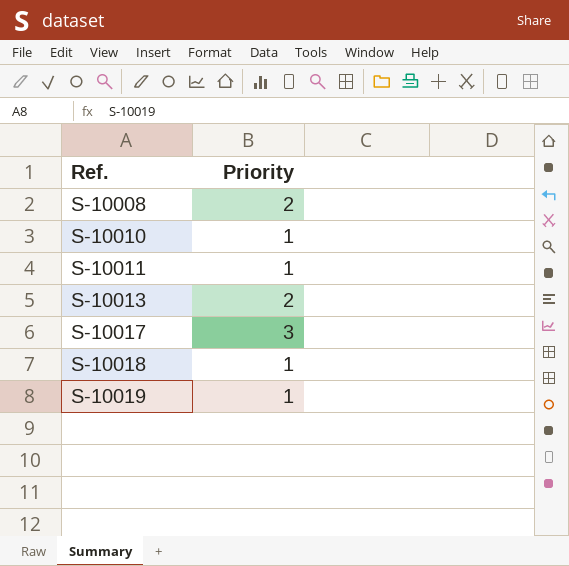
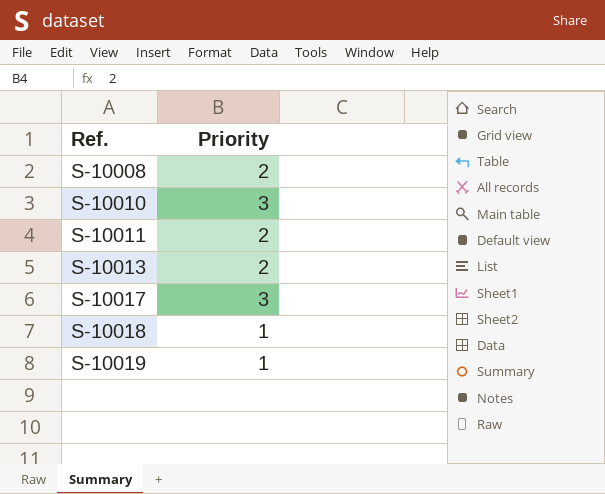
S-10010 | Priority: 1 -> 3
S-10011 | Priority: 1 -> 2

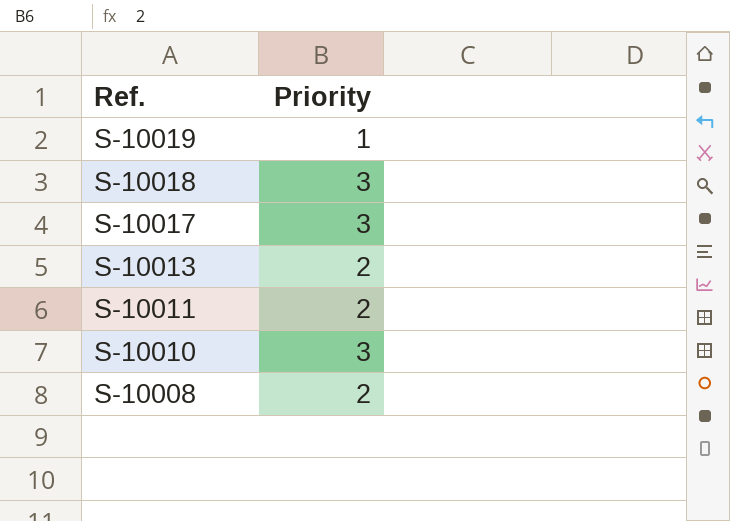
row order: Ref. ascending -> Ref. descending
S-10018 | Priority: 1 -> 3

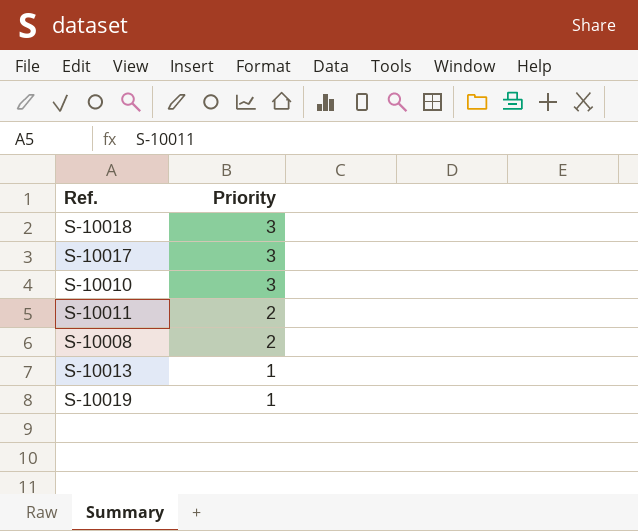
row order: Ref. descending -> Priority descending
S-10013 | Priority: 2 -> 1

